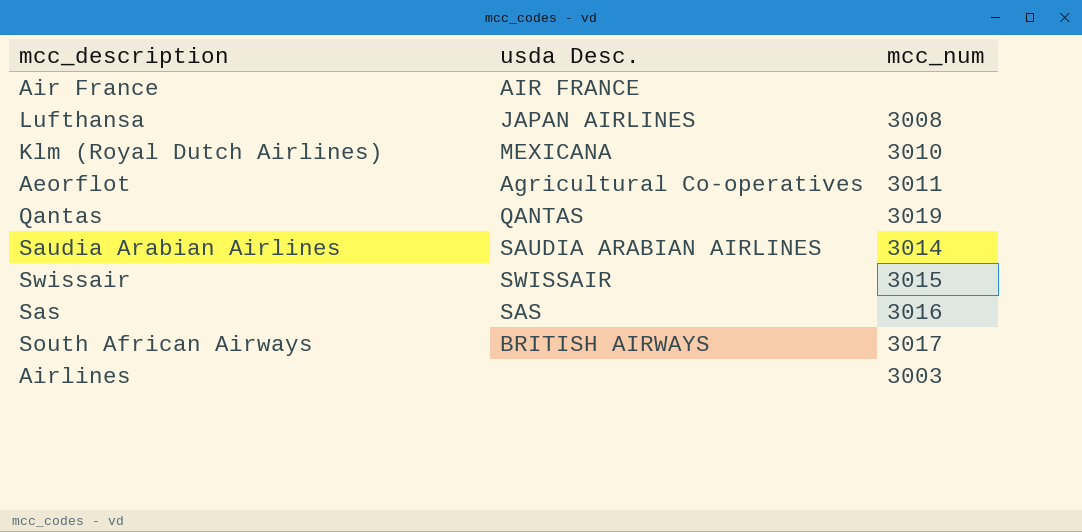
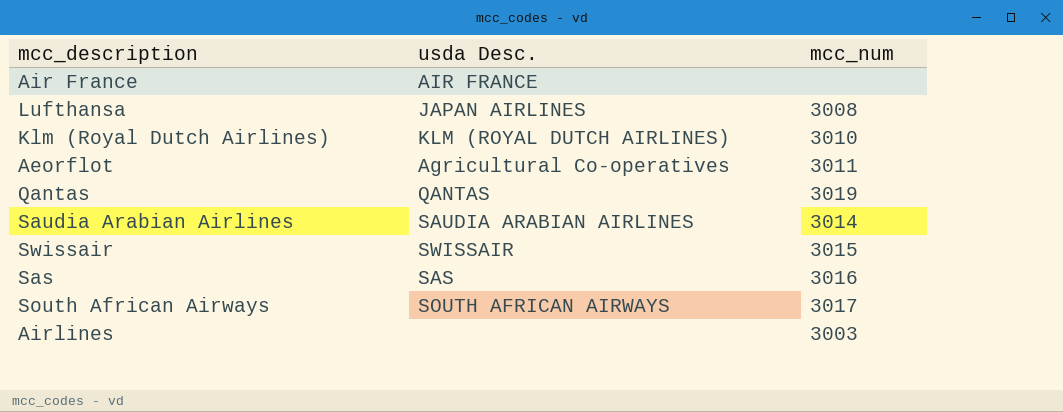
Klm (Royal Dutch Airlines) | usda Desc.: MEXICANA -> KLM (ROYAL DUTCH AIRLINES)
South African Airways | usda Desc.: BRITISH AIRWAYS -> SOUTH AFRICAN AIRWAYS

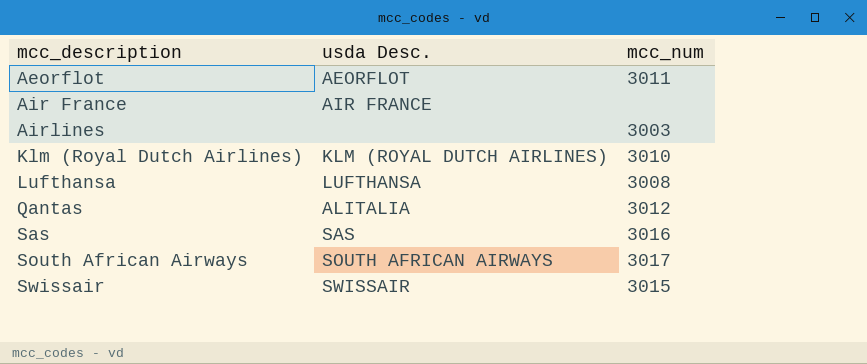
row order: none -> mcc_description ascending
row Saudia Arabian Airlines: SAUDIA ARABIAN AIRLINES | 3014 -> none
Aeorflot | usda Desc.: Agricultural Co-operatives -> AEORFLOT
Lufthansa | usda Desc.: JAPAN AIRLINES -> LUFTHANSA
Qantas | usda Desc.: QANTAS -> ALITALIA
Qantas | mcc_num: 3019 -> 3012

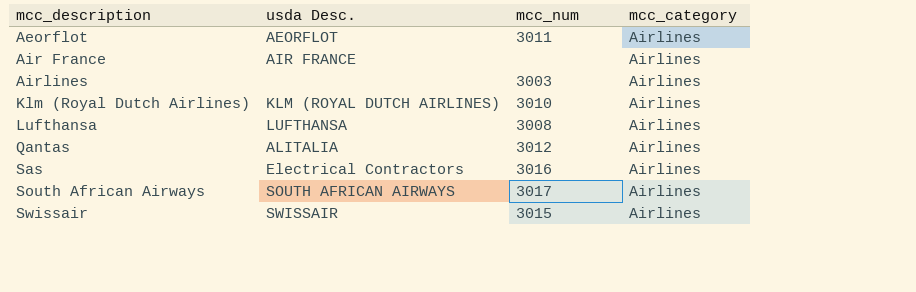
column mcc_category | position: none -> 4
Sas | usda Desc.: SAS -> Electrical Contractors

